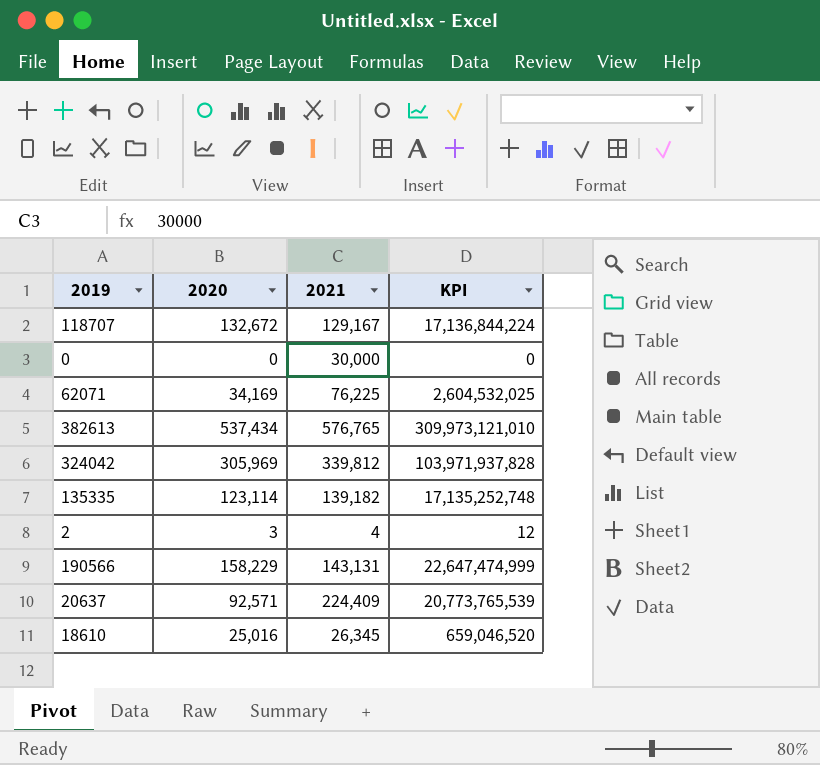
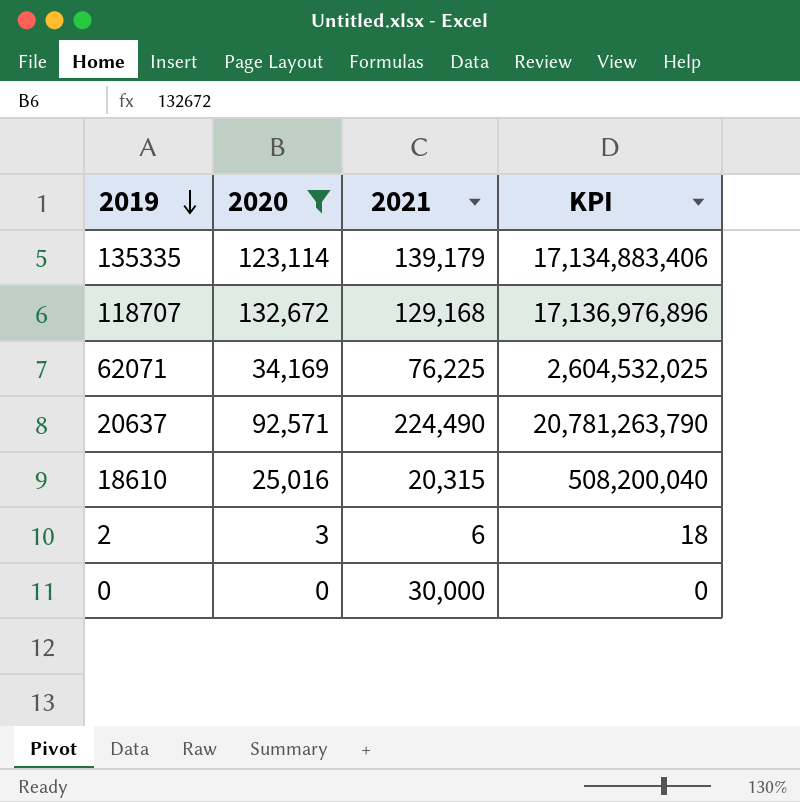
filter: none -> 2020 <= 132,672
row order: none -> 2019 descending
135335 | 2021: 139,182 -> 139,179
135335 | KPI: 17,135,252,748 -> 17,134,883,406
118707 | 2021: 129,167 -> 129,168
118707 | KPI: 17,136,844,224 -> 17,136,976,896
20637 | 2021: 224,409 -> 224,490
20637 | KPI: 20,773,765,539 -> 20,781,263,790
18610 | 2021: 26,345 -> 20,315
18610 | KPI: 659,046,520 -> 508,200,040
2 | 2021: 4 -> 6
2 | KPI: 12 -> 18

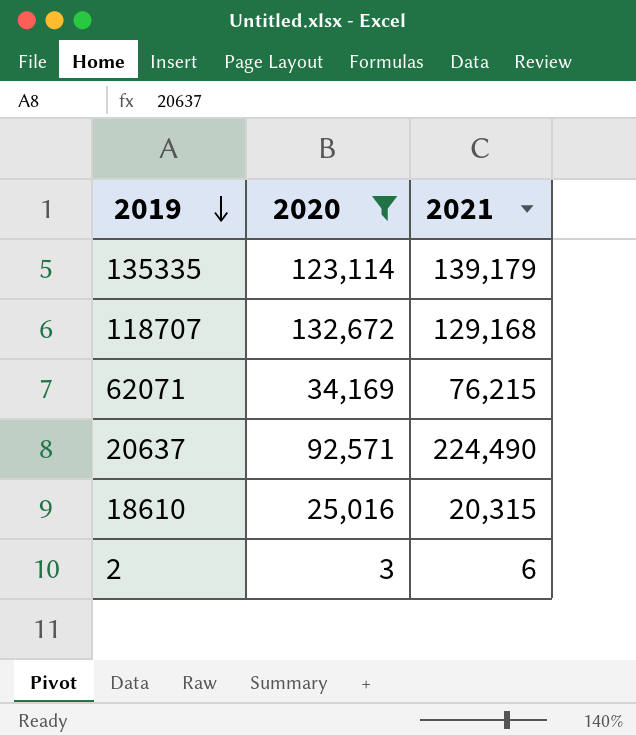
column KPI | formula: [2020] * [2021] -> none
row 0: 0 | 30,000 | 0 -> none
62071 | 2021: 76,225 -> 76,215

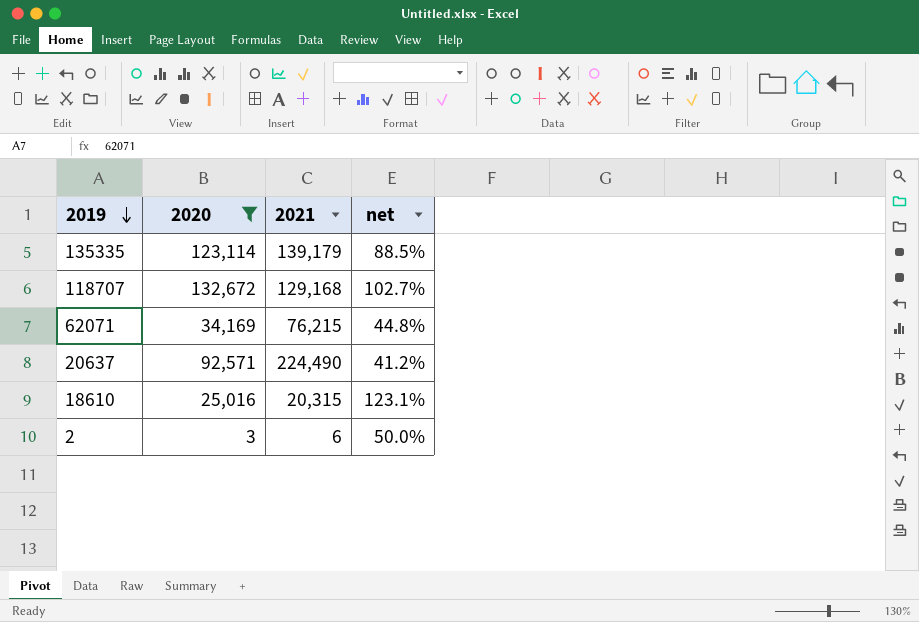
column net | formula: none -> [2020] / [2021]

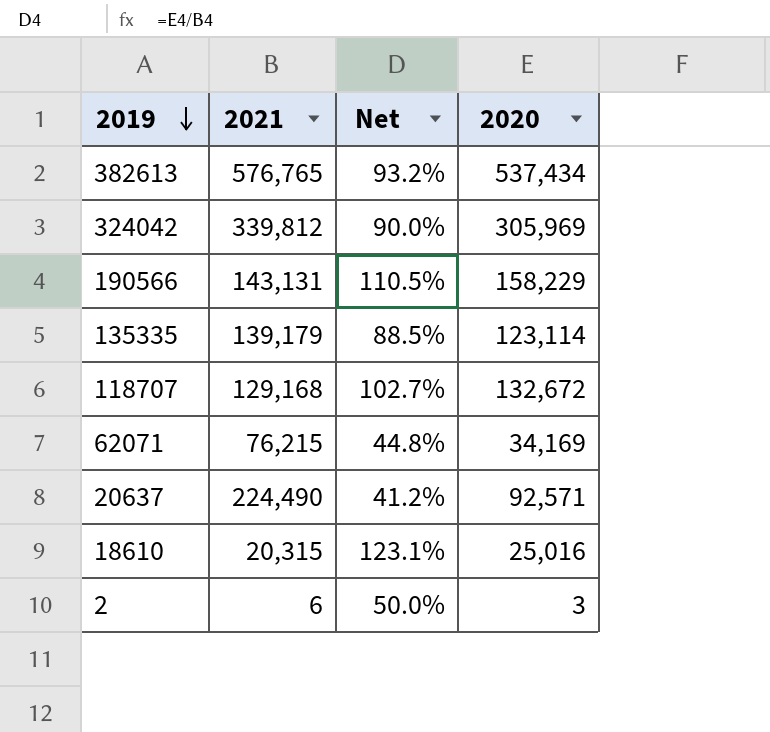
filter: 2020 <= 132,672 -> none
column name: net -> Net
column 2020 | position: 2 -> 4

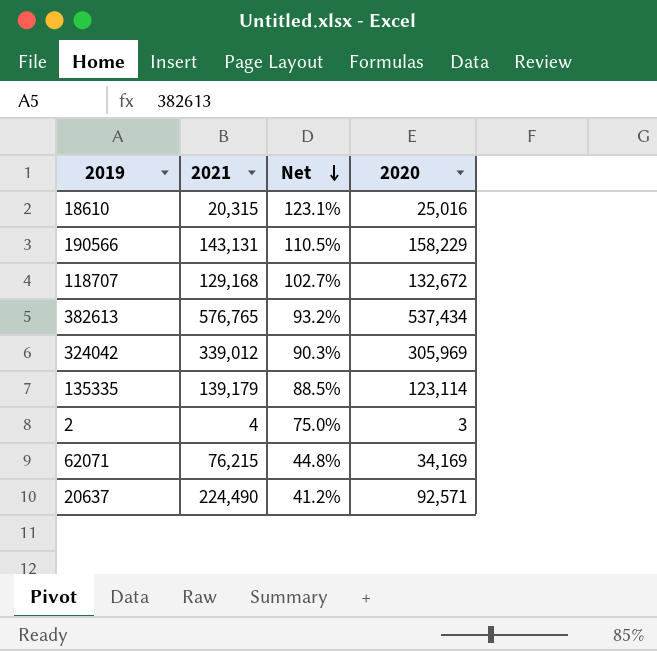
row order: 2019 descending -> Net descending
324042 | 2021: 339,812 -> 339,012
324042 | Net: 90.0% -> 90.3%
2 | 2021: 6 -> 4
2 | Net: 50.0% -> 75.0%

